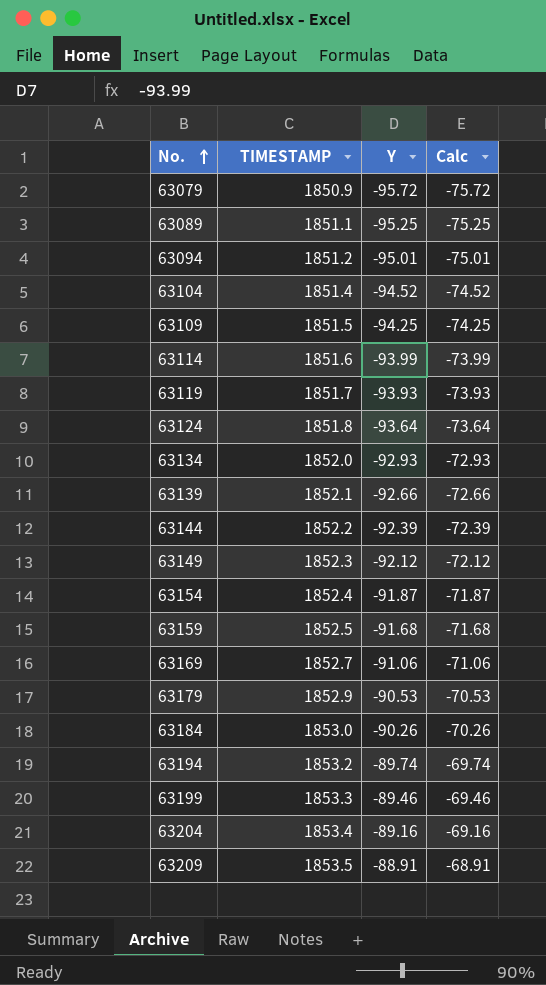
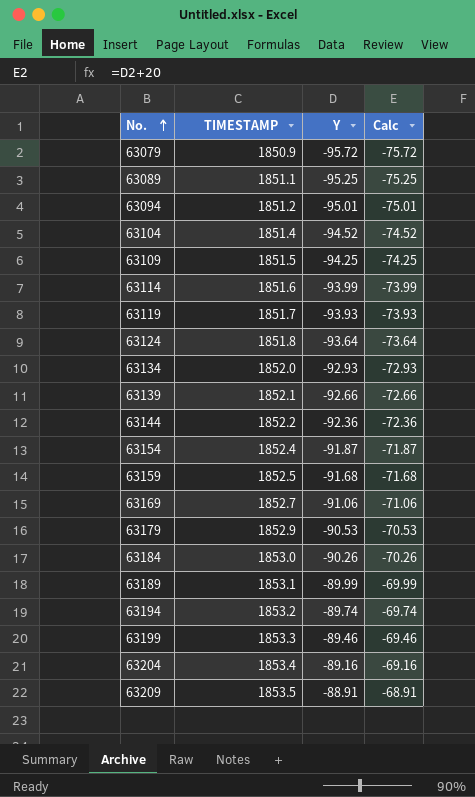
row 63149: 1852.3 | -92.12 | -72.12 -> none
63144 | Y: -92.39 -> -92.36
63144 | Calc: -72.39 -> -72.36
row 63189: none -> 1853.1 | -89.99 | -69.99

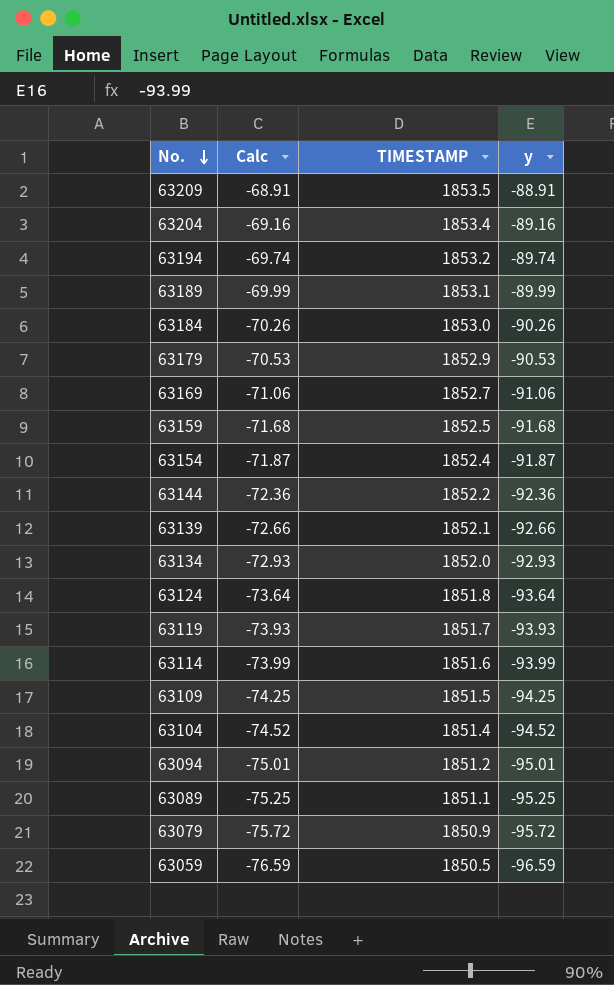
row order: No. ascending -> No. descending
column Calc | position: 4 -> 2
column name: Y -> y
row 63199: 1853.3 | -89.46 | -69.46 -> none
row 63059: none -> -76.59 | 1850.5 | -96.59

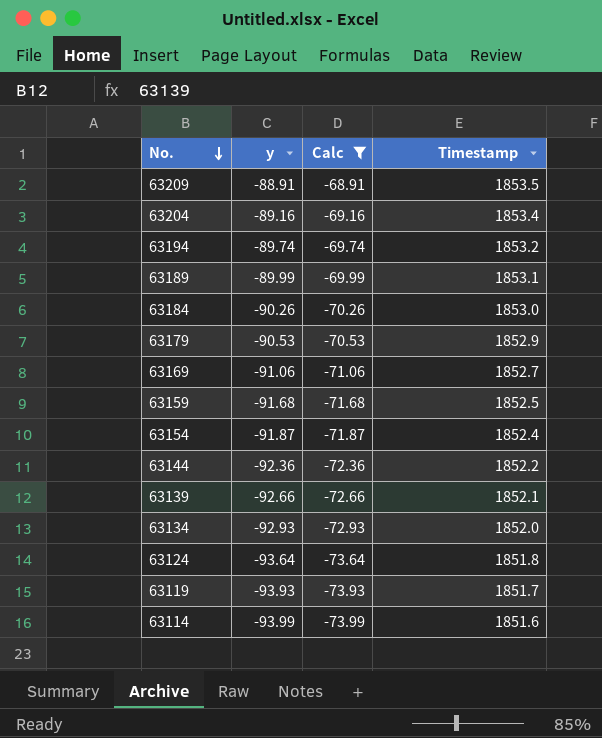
filter: none -> Calc >= -73.99
column y | position: 4 -> 2
column name: TIMESTAMP -> Timestamp

